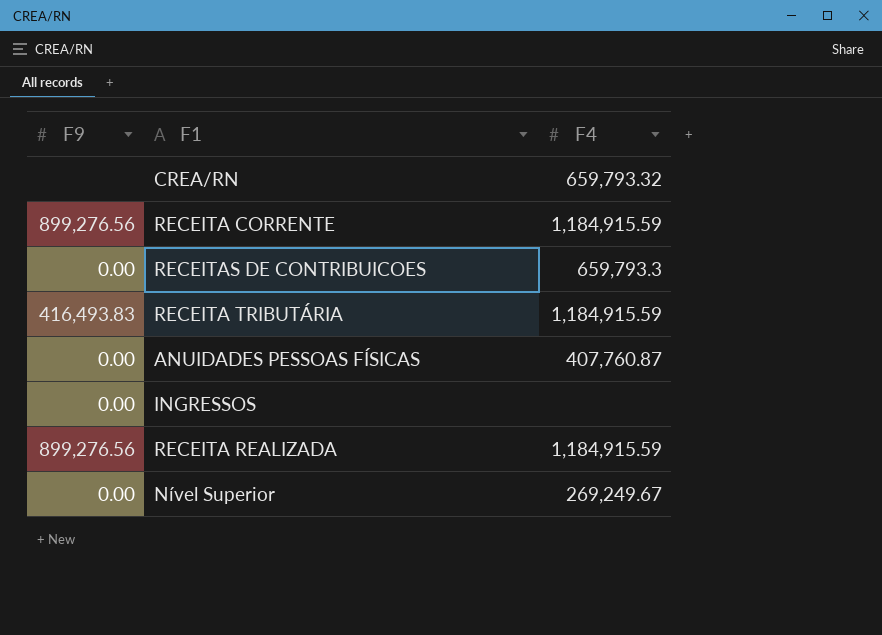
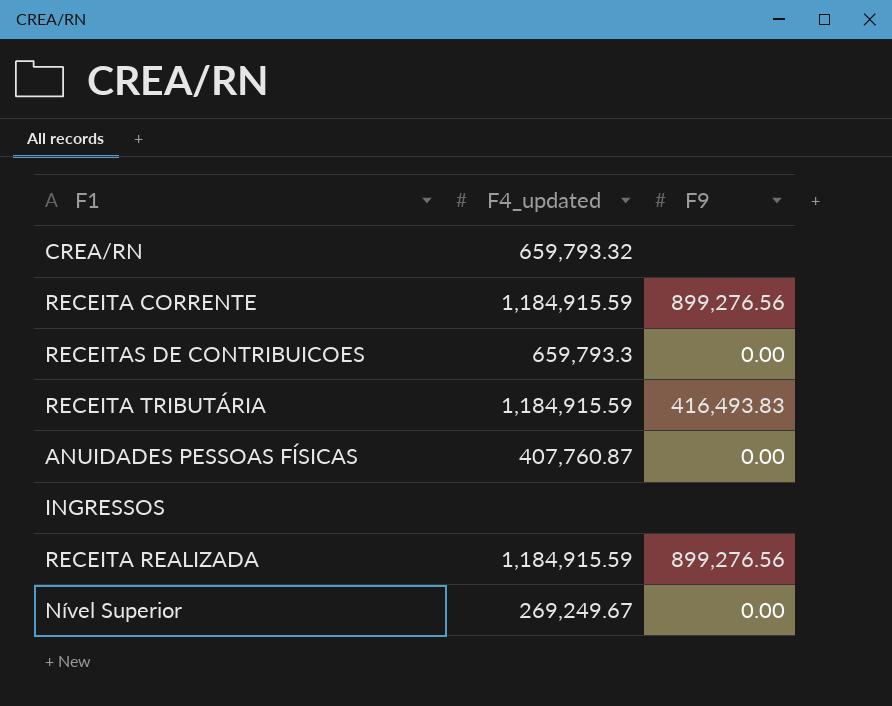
column name: F4 -> F4_updated
column F9 | position: 1 -> 3
INGRESSOS | F9: 0.00 -> none

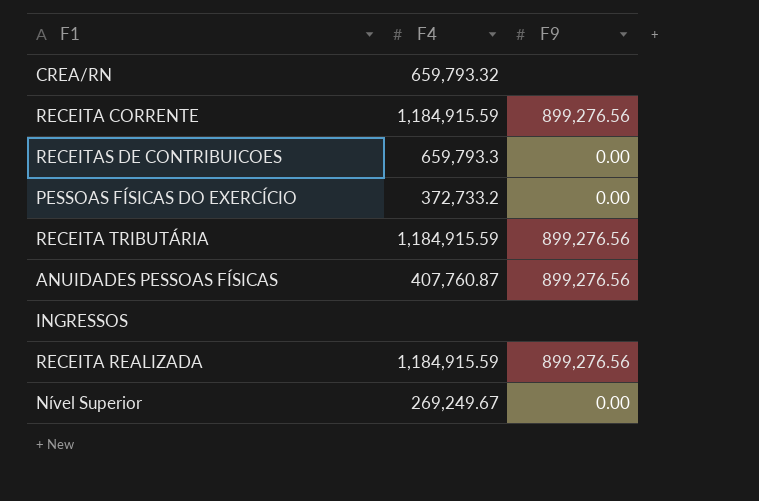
column name: F4_updated -> F4
row PESSOAS FÍSICAS DO EXERCÍCIO: none -> 372,733.2 | 0.00
RECEITA TRIBUTÁRIA | F9: 416,493.83 -> 899,276.56
ANUIDADES PESSOAS FÍSICAS | F9: 0.00 -> 899,276.56

